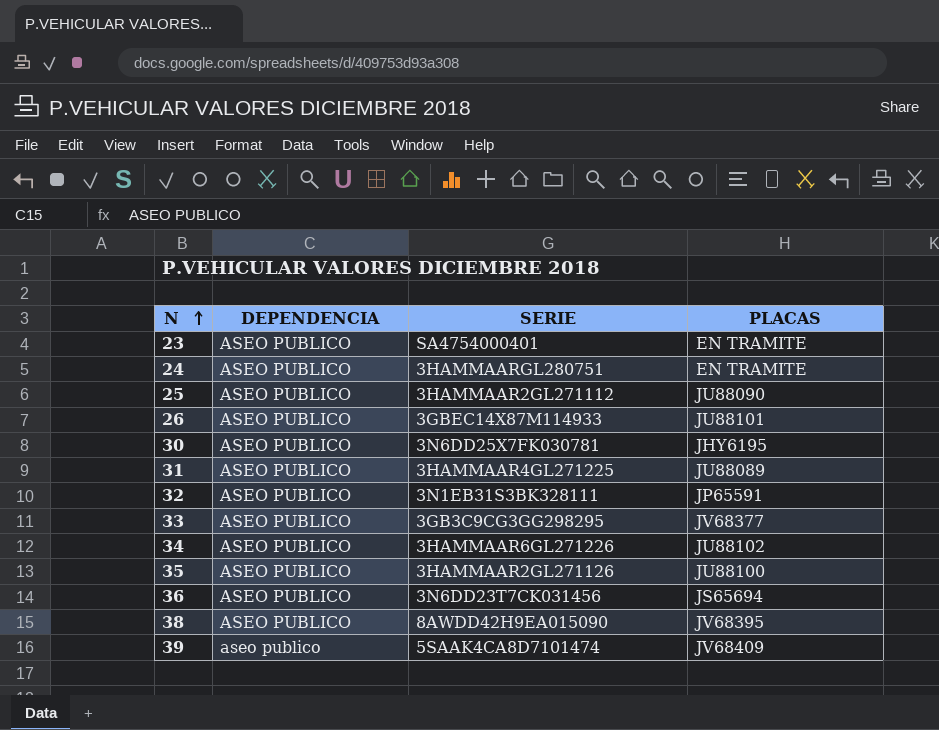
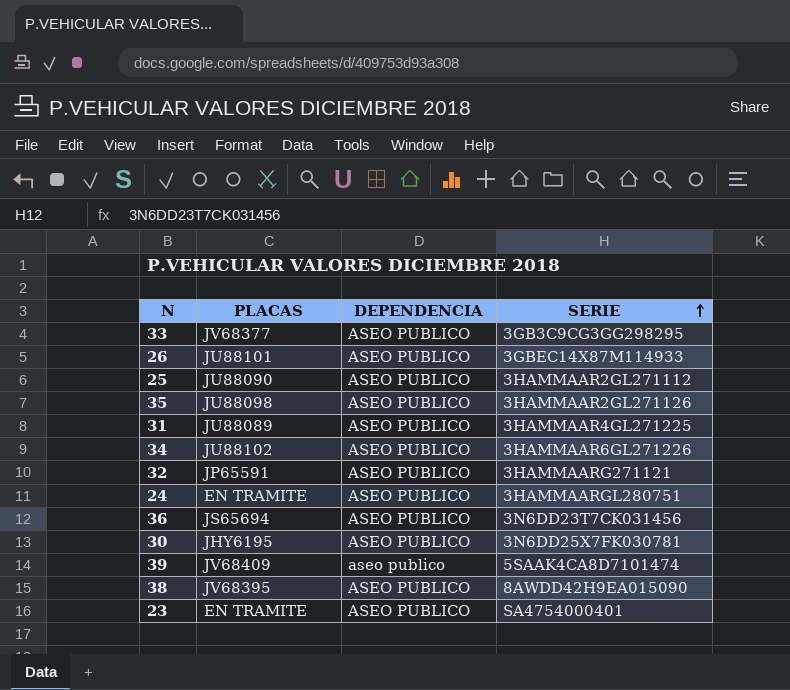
row order: N ascending -> SERIE ascending
column PLACAS | position: 4 -> 2
35 | PLACAS: JU88100 -> JU88098
32 | SERIE: 3N1EB31S3BK328111 -> 3HAMMAARG271121

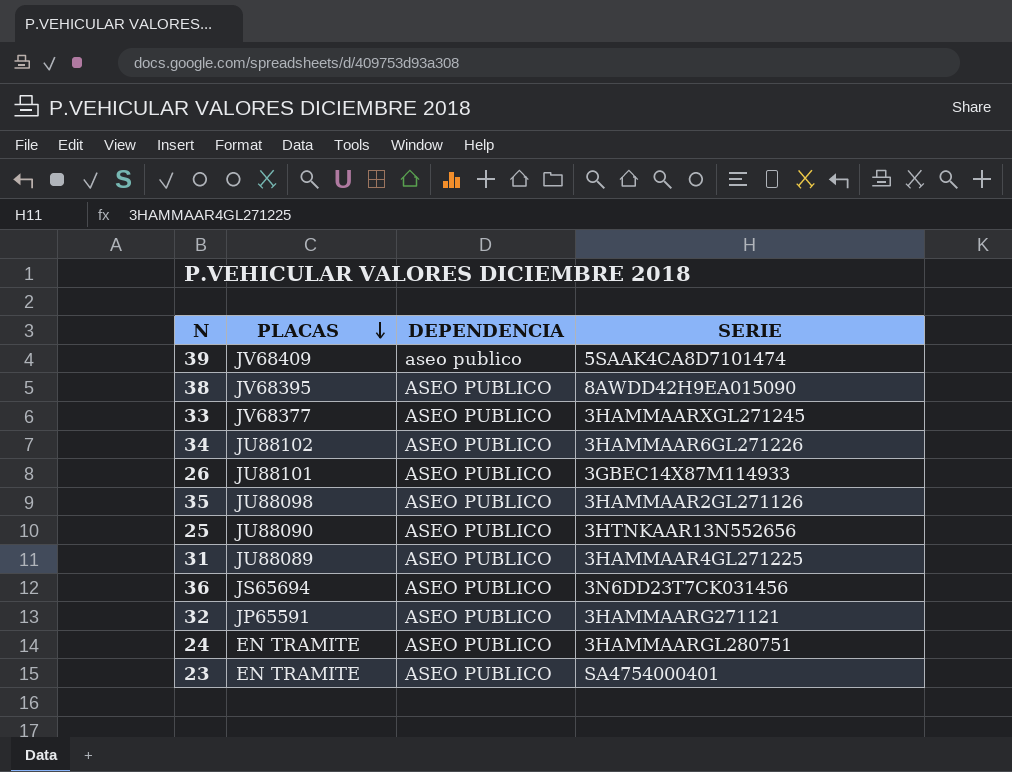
row order: SERIE ascending -> PLACAS descending
row 30: JHY6195 | ASEO PUBLICO | 3N6DD25X7FK030781 -> none
33 | SERIE: 3GB3C9CG3GG298295 -> 3HAMMAARXGL271245
25 | SERIE: 3HAMMAAR2GL271112 -> 3HTNKAAR13N552656

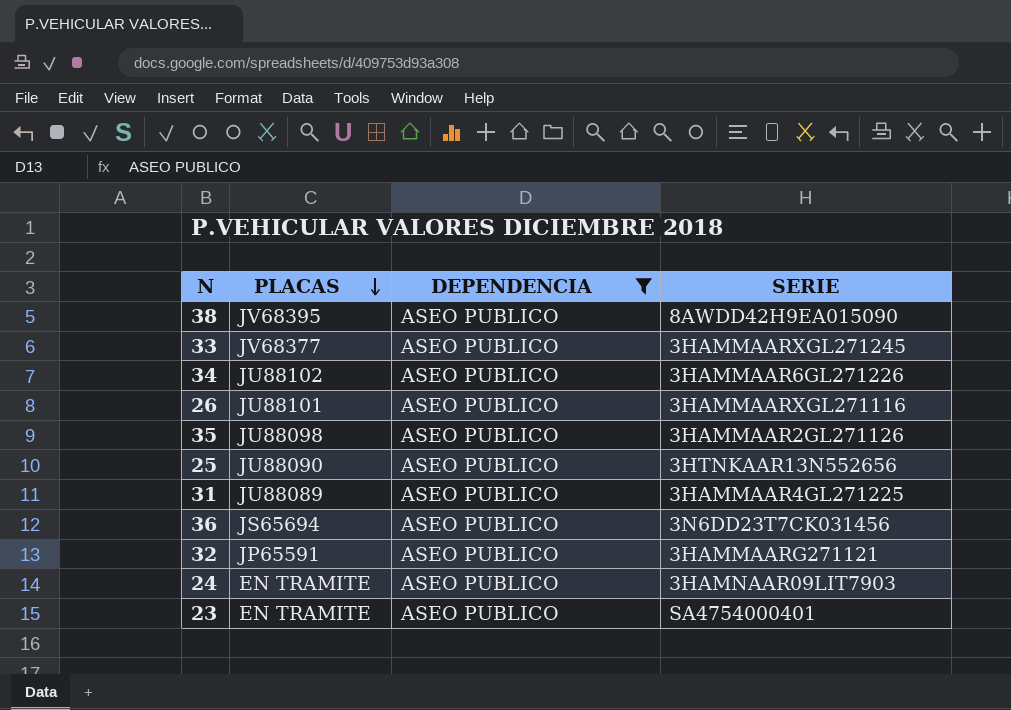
filter: none -> DEPENDENCIA = ASEO PUBLICO
26 | SERIE: 3GBEC14X87M114933 -> 3HAMMAARXGL271116
24 | SERIE: 3HAMMAARGL280751 -> 3HAMNAAR09LIT7903

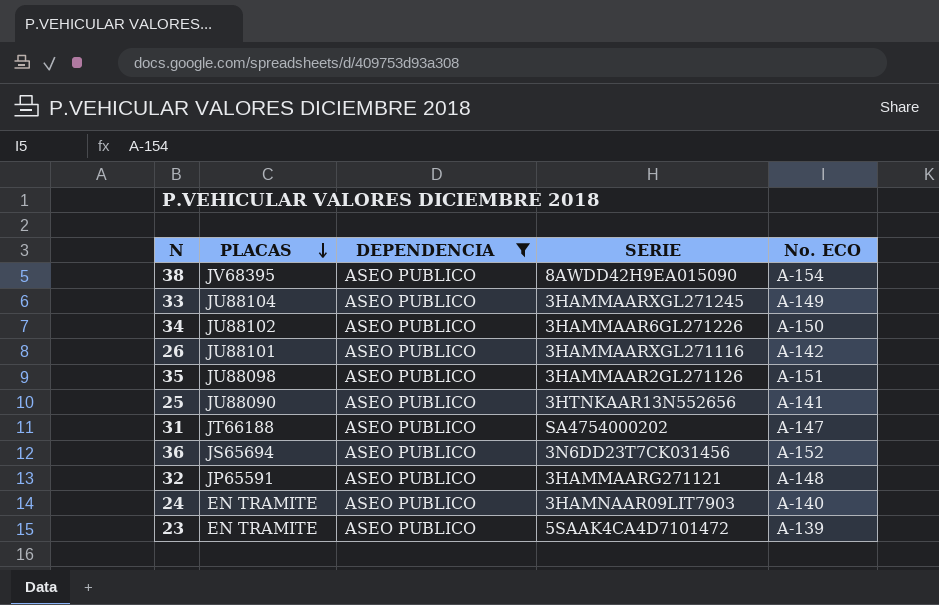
column No. ECO | position: none -> 5
33 | PLACAS: JV68377 -> JU88104
31 | PLACAS: JU88089 -> JT66188
31 | SERIE: 3HAMMAAR4GL271225 -> SA4754000202
23 | SERIE: SA4754000401 -> 5SAAK4CA4D7101472

